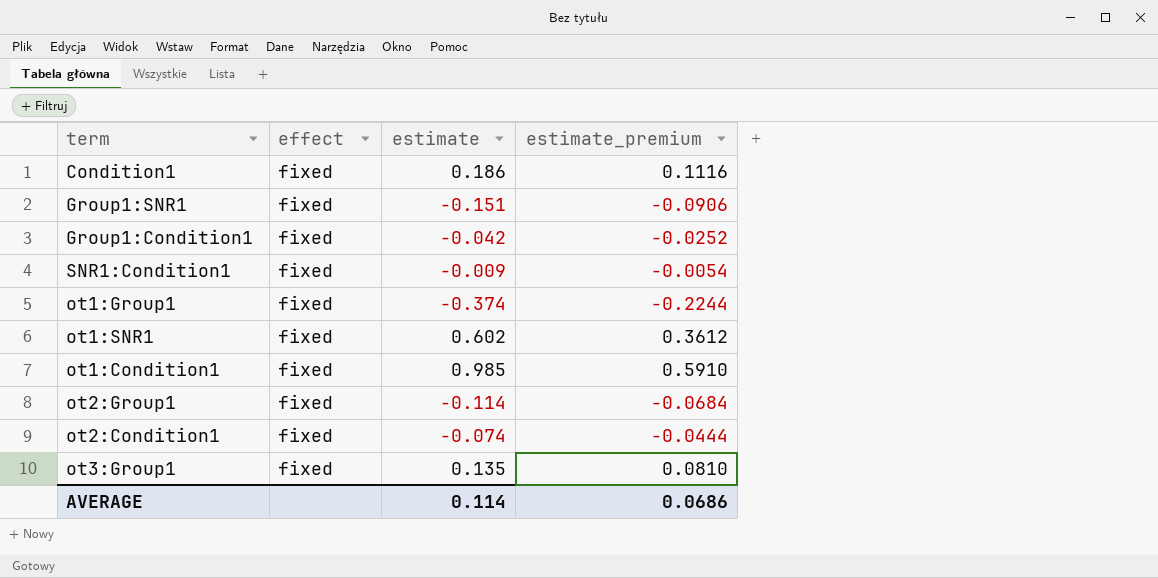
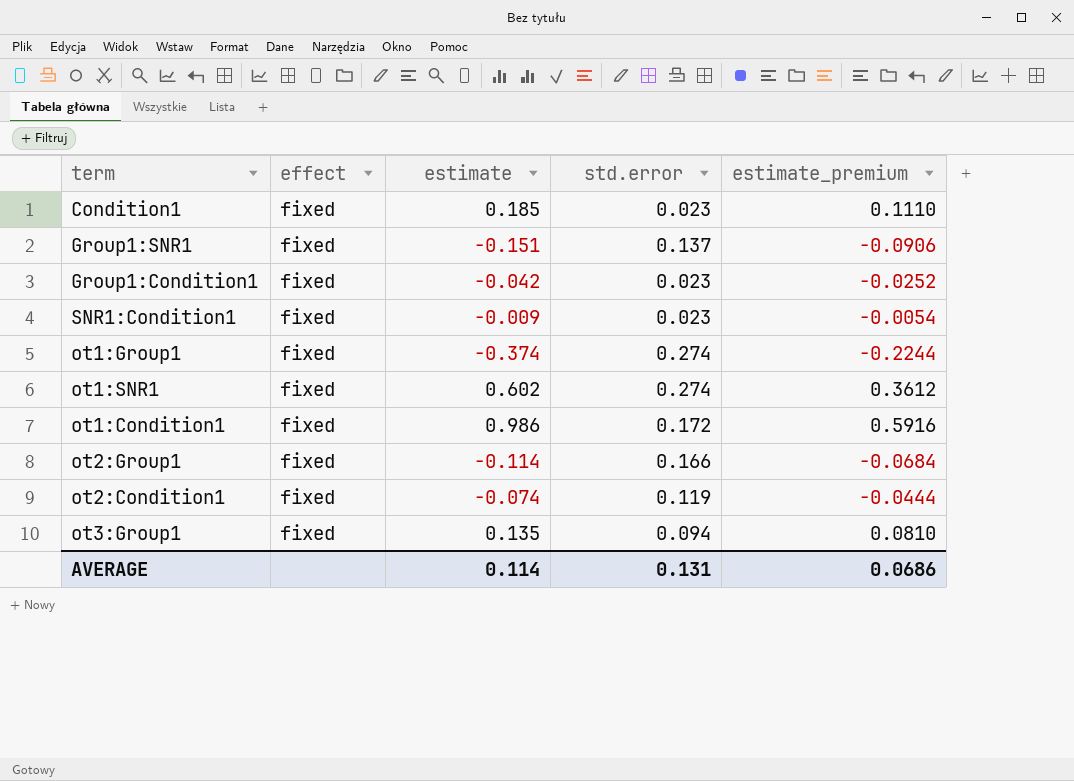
column std.error | position: none -> 4
Condition1 | estimate: 0.186 -> 0.185
Condition1 | estimate_premium: 0.1116 -> 0.1110
ot1:Condition1 | estimate: 0.985 -> 0.986
ot1:Condition1 | estimate_premium: 0.5910 -> 0.5916

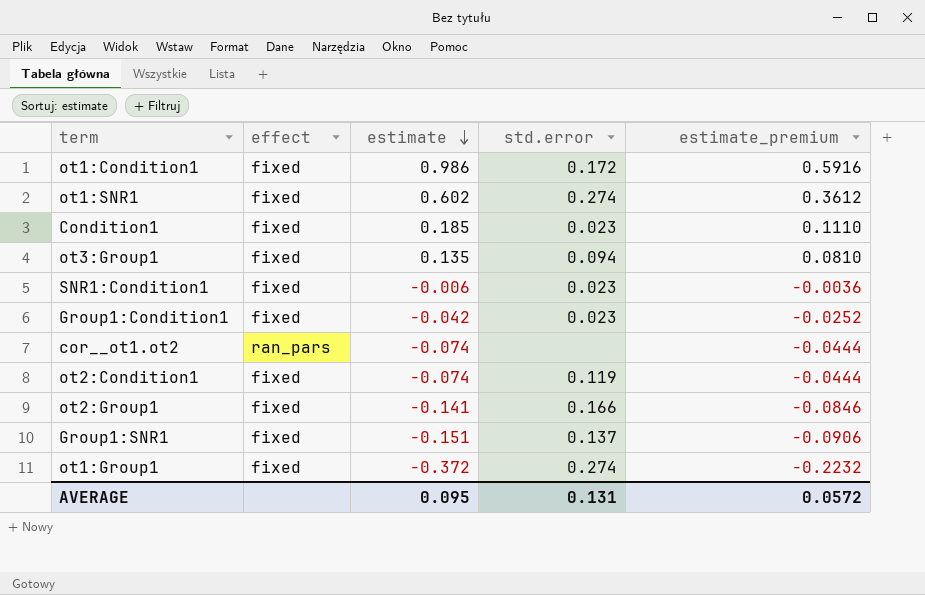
row order: none -> estimate descending
SNR1:Condition1 | estimate: -0.009 -> -0.006
SNR1:Condition1 | estimate_premium: -0.0054 -> -0.0036
row cor__ot1.ot2: none -> ran_pars | -0.074 | none | -0.0444
ot2:Group1 | estimate: -0.114 -> -0.141
ot2:Group1 | estimate_premium: -0.0684 -> -0.0846
ot1:Group1 | estimate: -0.374 -> -0.372
ot1:Group1 | estimate_premium: -0.2244 -> -0.2232
AVERAGE | estimate: 0.114 -> 0.095
AVERAGE | estimate_premium: 0.0686 -> 0.0572

